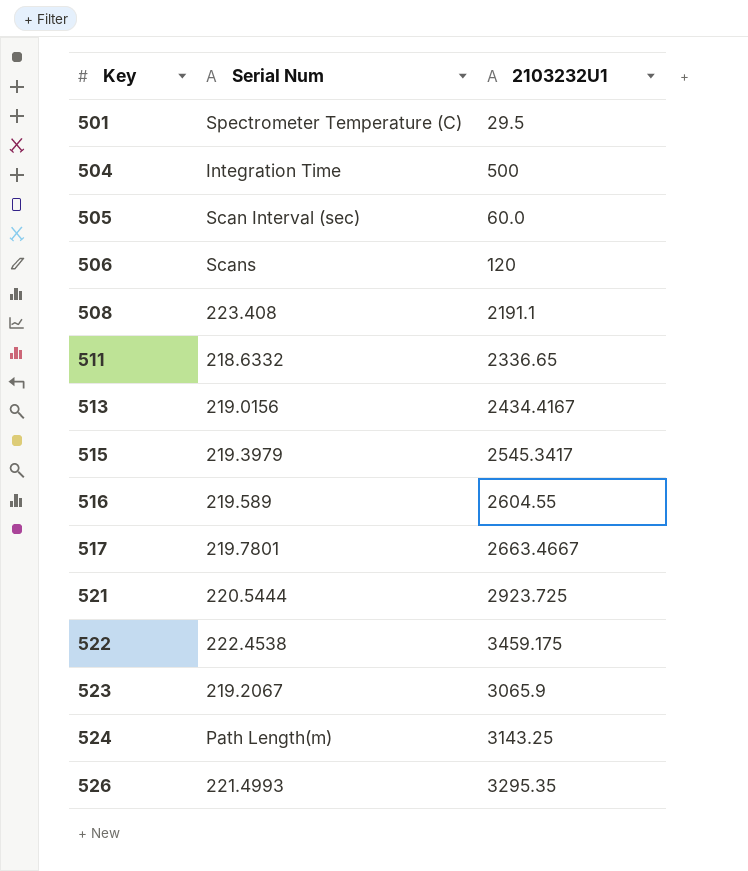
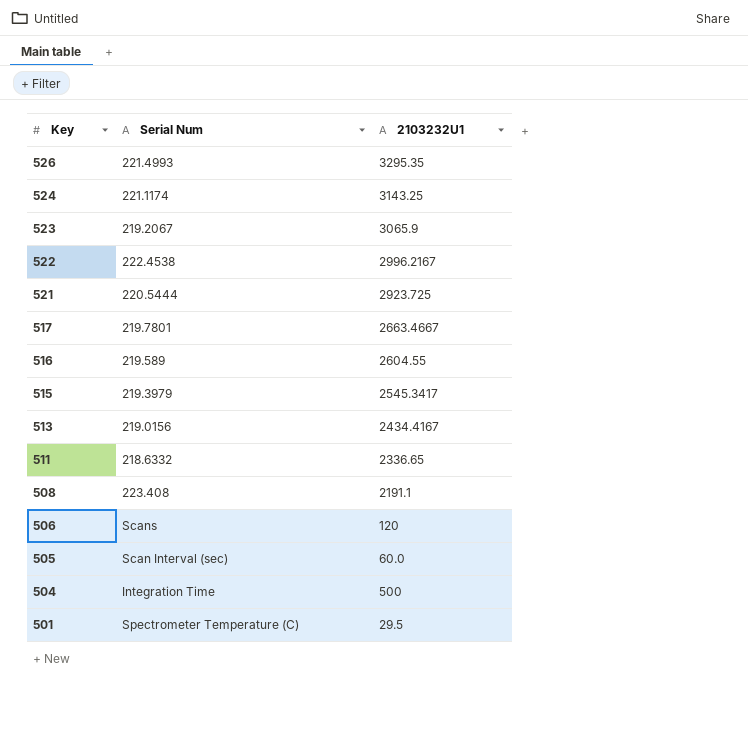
row order: Key ascending -> Key descending
524 | Serial Num: Path Length(m) -> 221.1174
522 | 2103232U1: 3459.175 -> 2996.2167

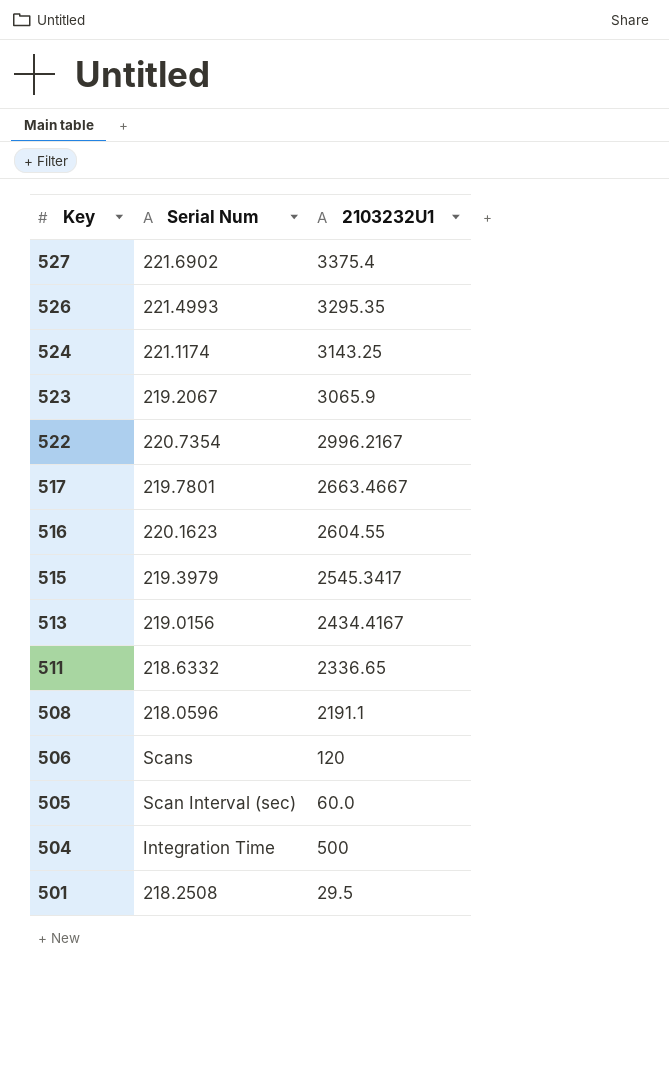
row 521: 220.5444 | 2923.725 -> none
row 527: none -> 221.6902 | 3375.4
522 | Serial Num: 222.4538 -> 220.7354
516 | Serial Num: 219.589 -> 220.1623
508 | Serial Num: 223.408 -> 218.0596
501 | Serial Num: Spectrometer Temperature (C) -> 218.2508

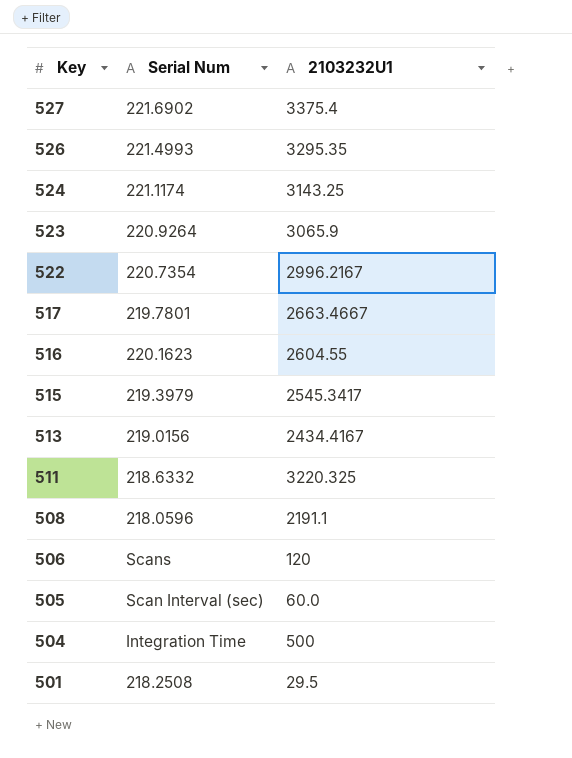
523 | Serial Num: 219.2067 -> 220.9264
511 | 2103232U1: 2336.65 -> 3220.325

